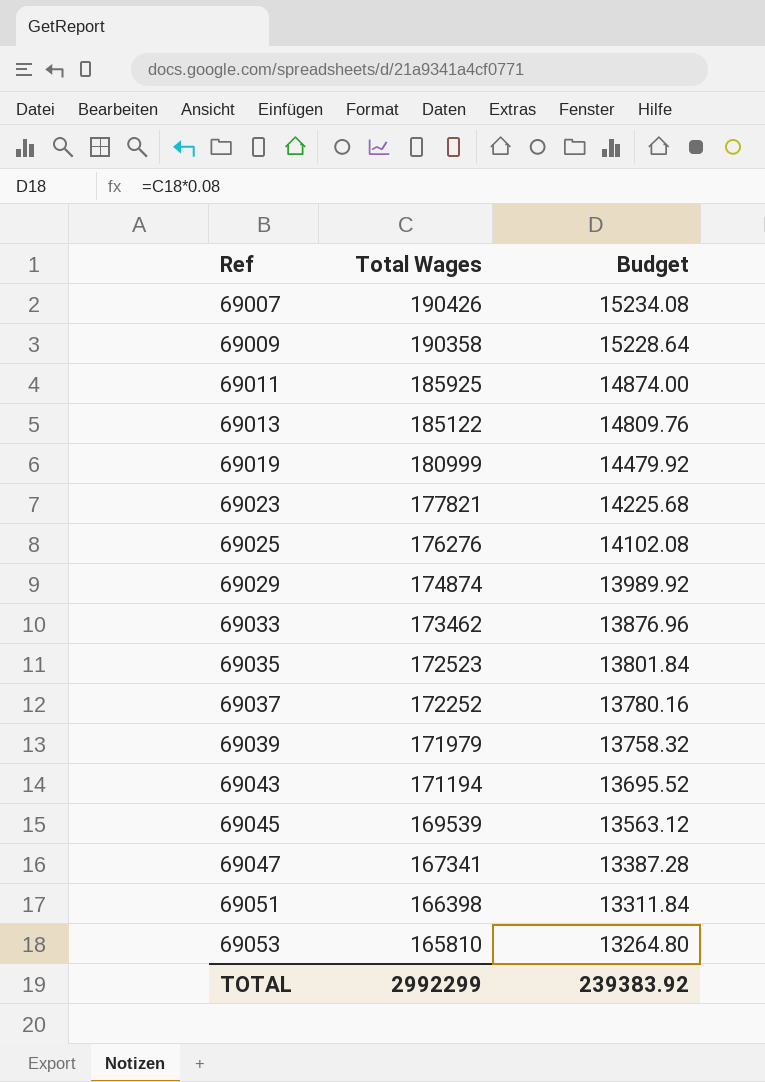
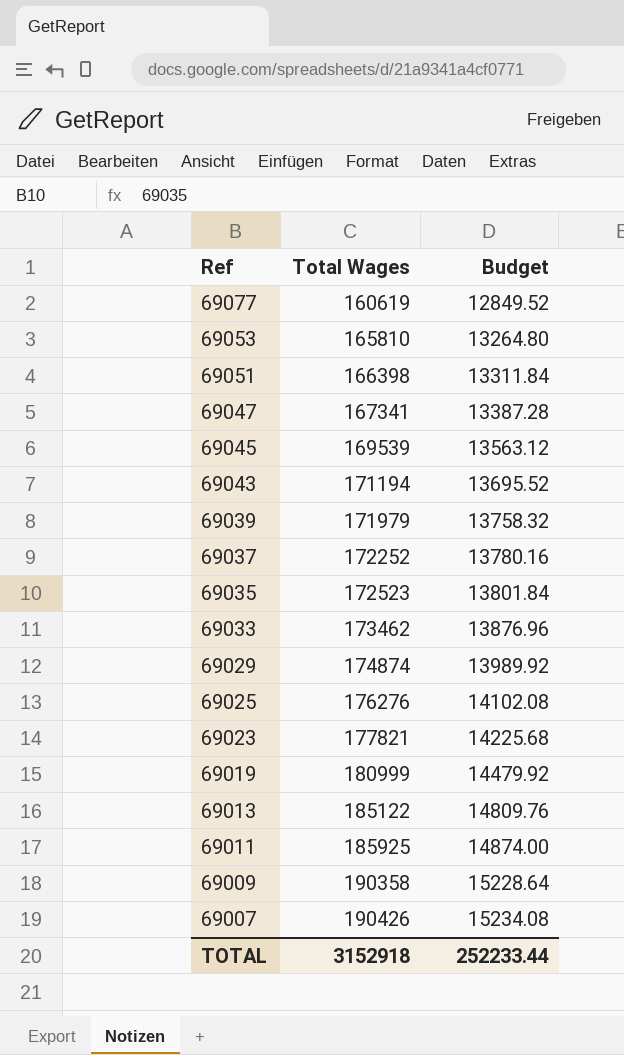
row order: Ref ascending -> Ref descending
row 69077: none -> 160619 | 12849.52
TOTAL | Total Wages: 2992299 -> 3152918
TOTAL | Budget: 239383.92 -> 252233.44

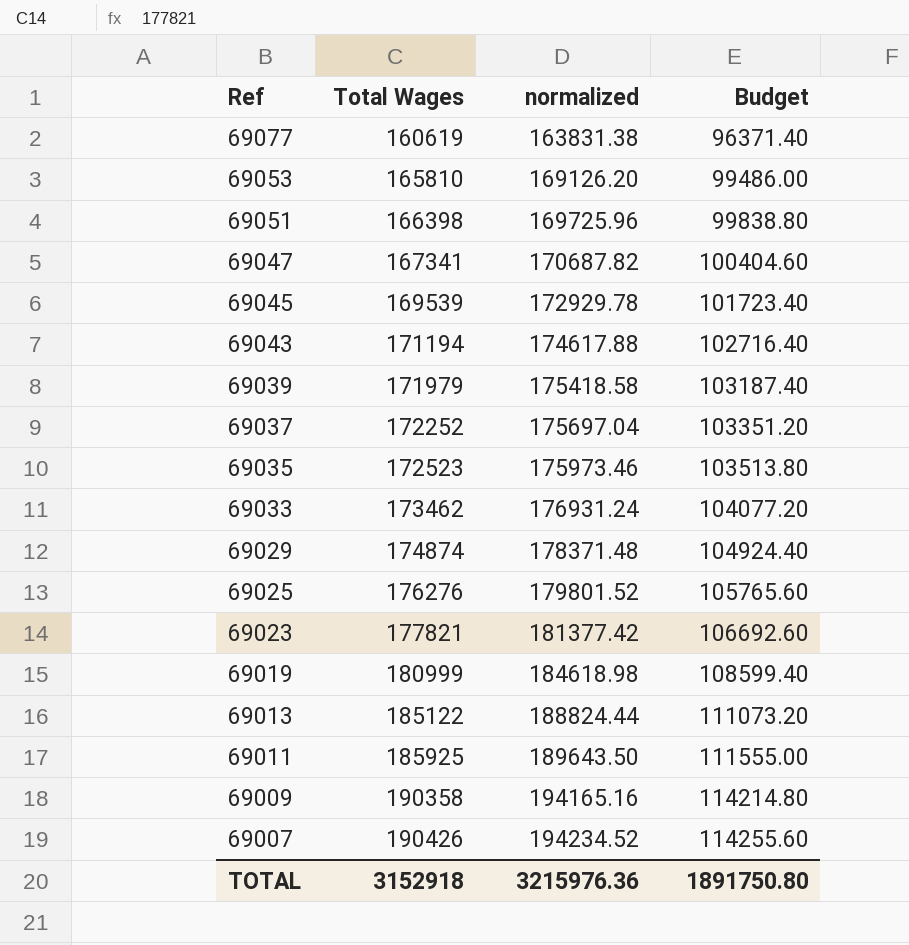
column normalized | formula: none -> [Total Wages] * 1.02
column Budget | formula: [Total Wages] * 0.08 -> [Total Wages] * 0.6
TOTAL | Budget: 252233.44 -> 1891750.80

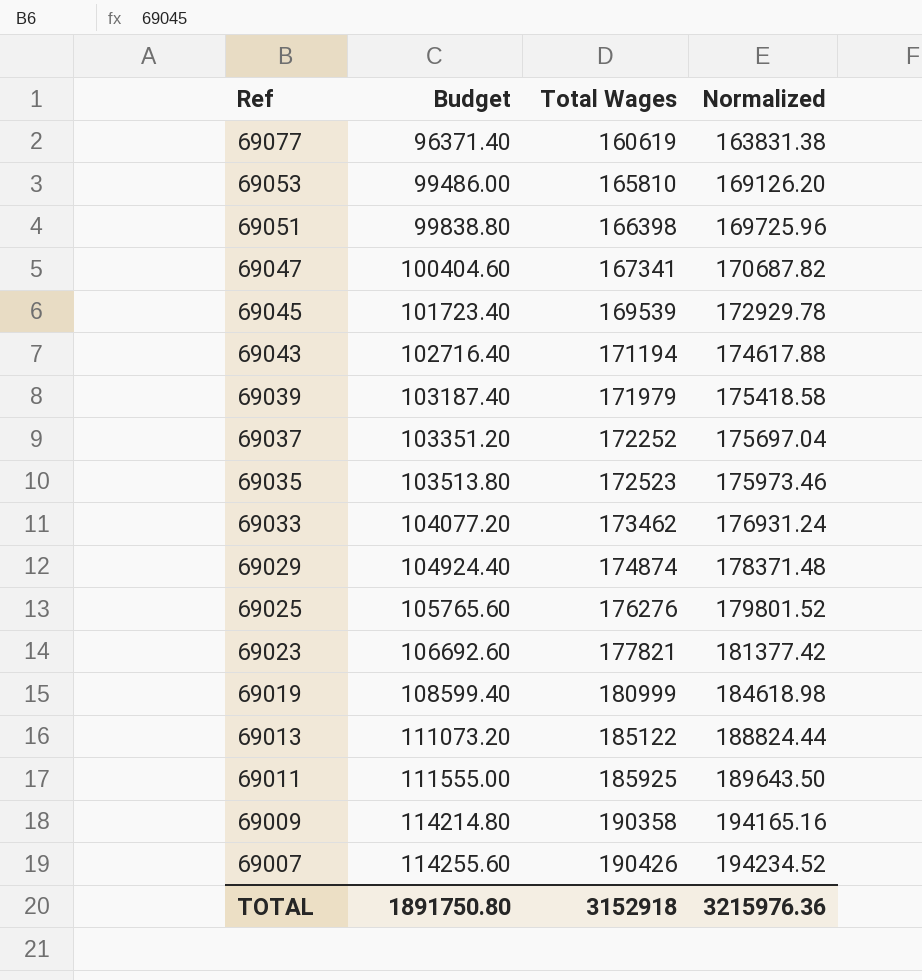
column Budget | position: 4 -> 2
column name: normalized -> Normalized

